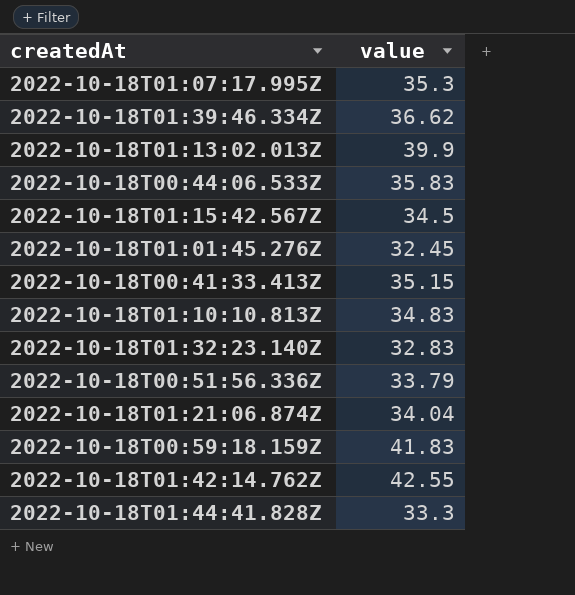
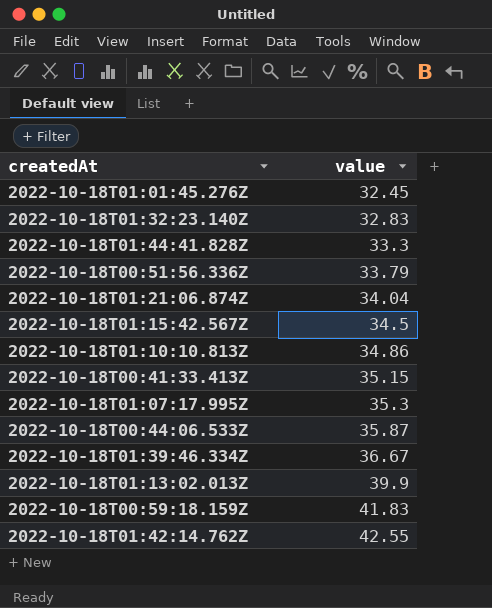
row order: none -> value ascending
2022-10-18T01:10:10.813Z | value: 34.83 -> 34.86
2022-10-18T00:44:06.533Z | value: 35.83 -> 35.87
2022-10-18T01:39:46.334Z | value: 36.62 -> 36.67

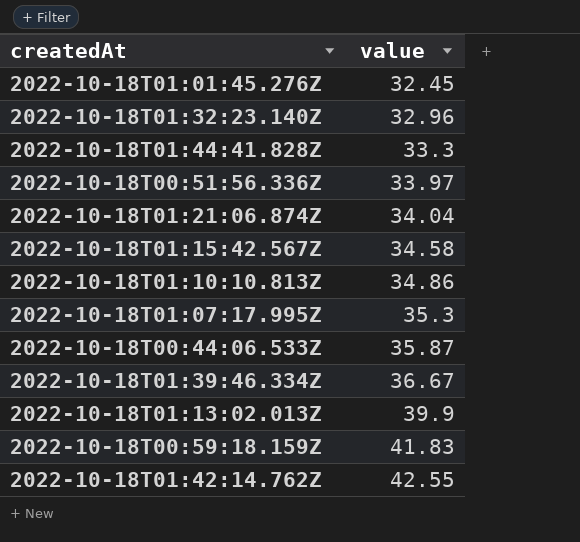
row 2022-10-18T00:41:33.413Z: 35.15 -> none
2022-10-18T01:32:23.140Z | value: 32.83 -> 32.96
2022-10-18T00:51:56.336Z | value: 33.79 -> 33.97
2022-10-18T01:15:42.567Z | value: 34.5 -> 34.58

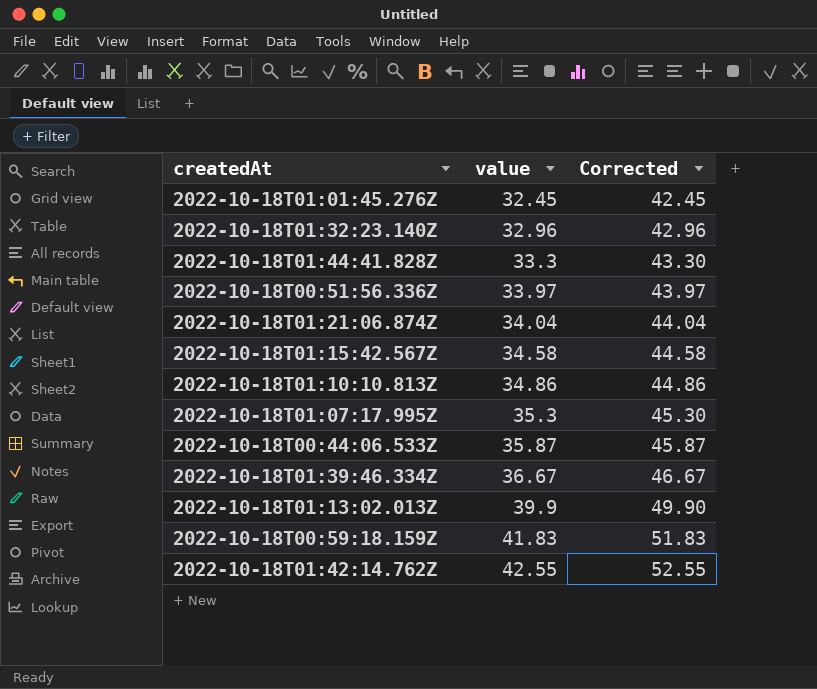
column Corrected | formula: none -> [value] + 10

